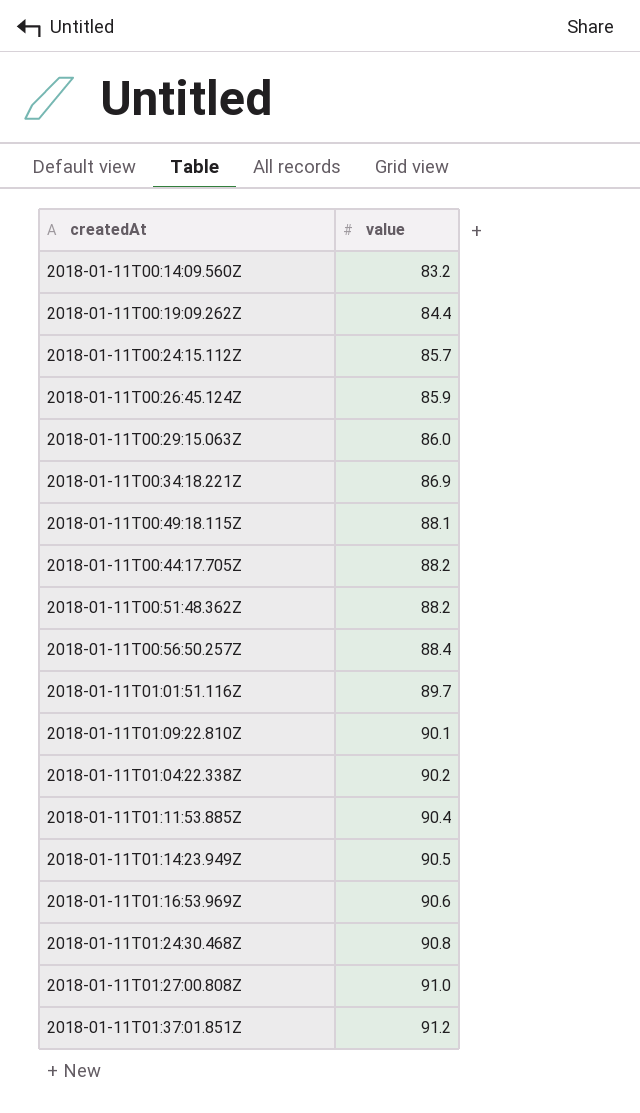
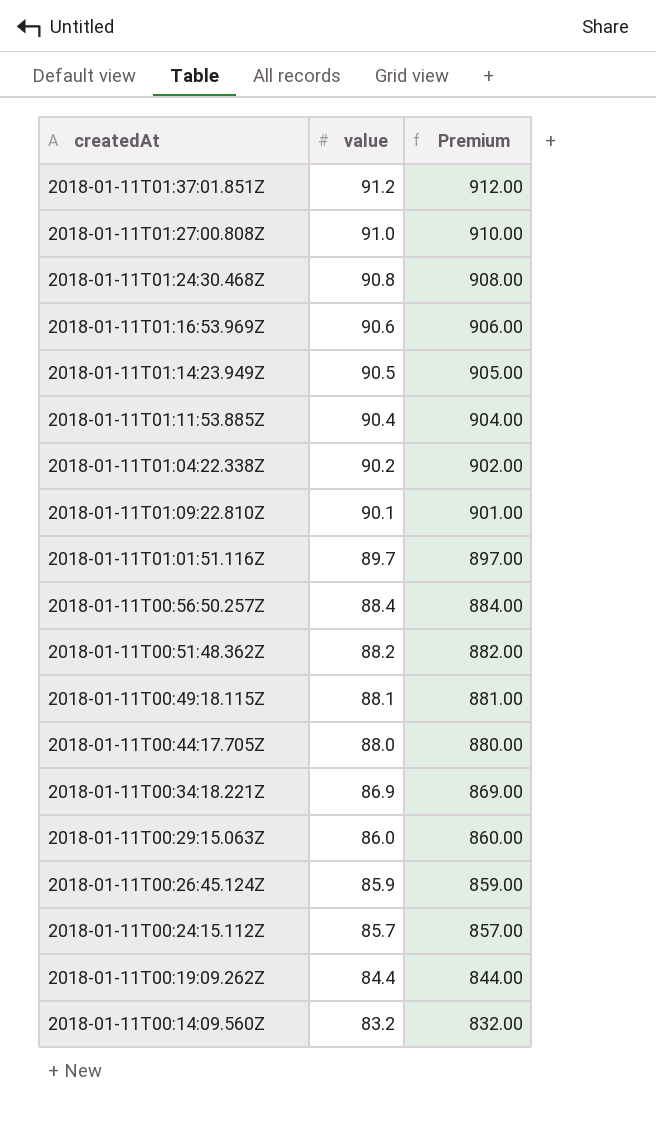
row order: value ascending -> value descending
column Premium | formula: none -> [value] * 10
2018-01-11T00:44:17.705Z | value: 88.2 -> 88.0

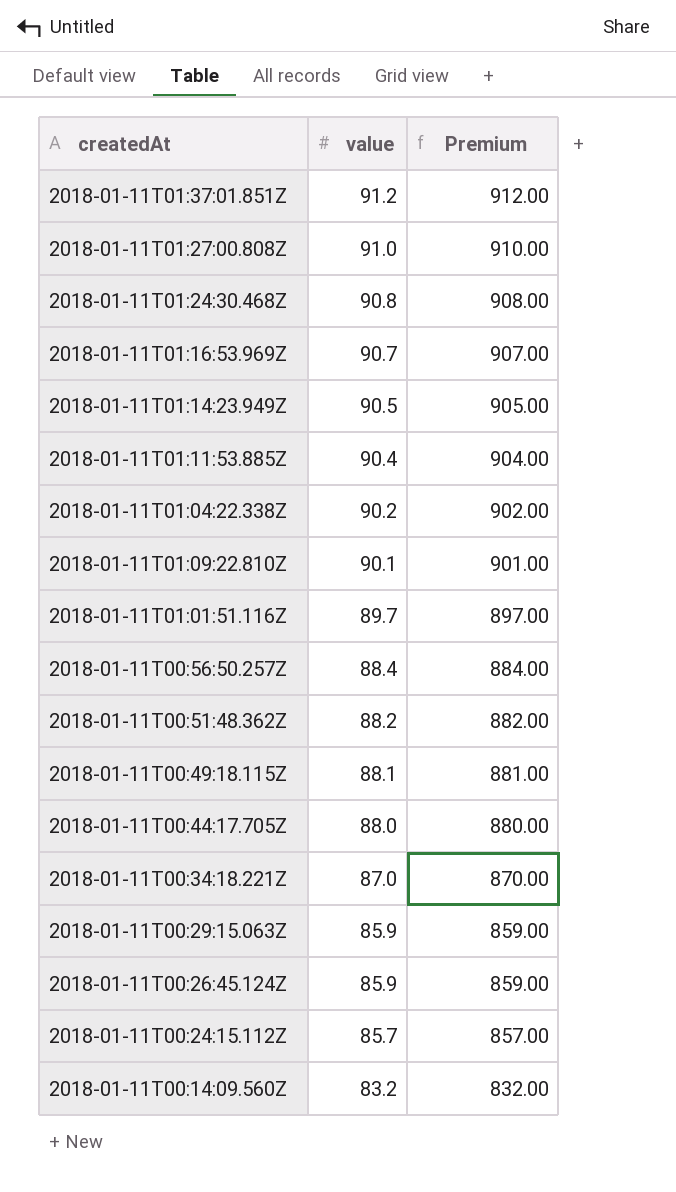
row 2018-01-11T00:19:09.262Z: 84.4 | 844.00 -> none
2018-01-11T01:16:53.969Z | value: 90.6 -> 90.7
2018-01-11T01:16:53.969Z | Premium: 906.00 -> 907.00
2018-01-11T00:34:18.221Z | value: 86.9 -> 87.0
2018-01-11T00:34:18.221Z | Premium: 869.00 -> 870.00
2018-01-11T00:29:15.063Z | value: 86.0 -> 85.9
2018-01-11T00:29:15.063Z | Premium: 860.00 -> 859.00

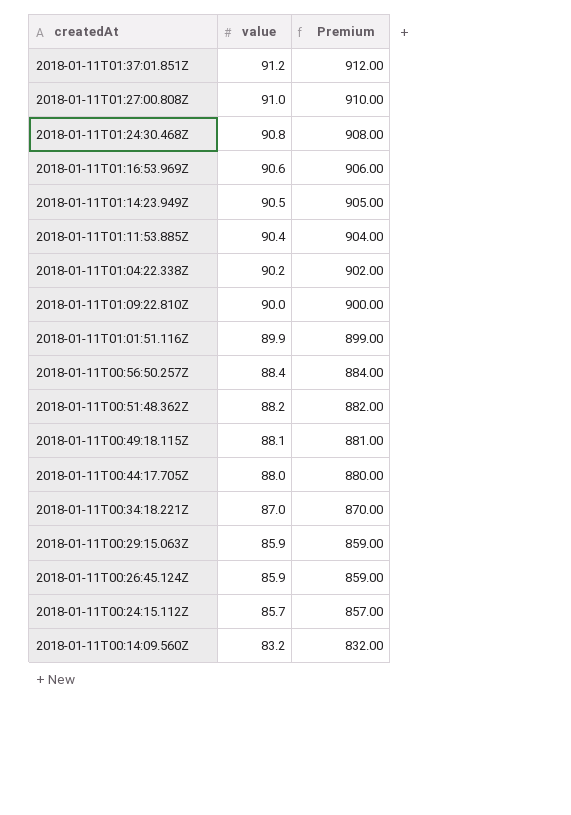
2018-01-11T01:16:53.969Z | value: 90.7 -> 90.6
2018-01-11T01:16:53.969Z | Premium: 907.00 -> 906.00
2018-01-11T01:09:22.810Z | value: 90.1 -> 90.0
2018-01-11T01:09:22.810Z | Premium: 901.00 -> 900.00
2018-01-11T01:01:51.116Z | value: 89.7 -> 89.9
2018-01-11T01:01:51.116Z | Premium: 897.00 -> 899.00

